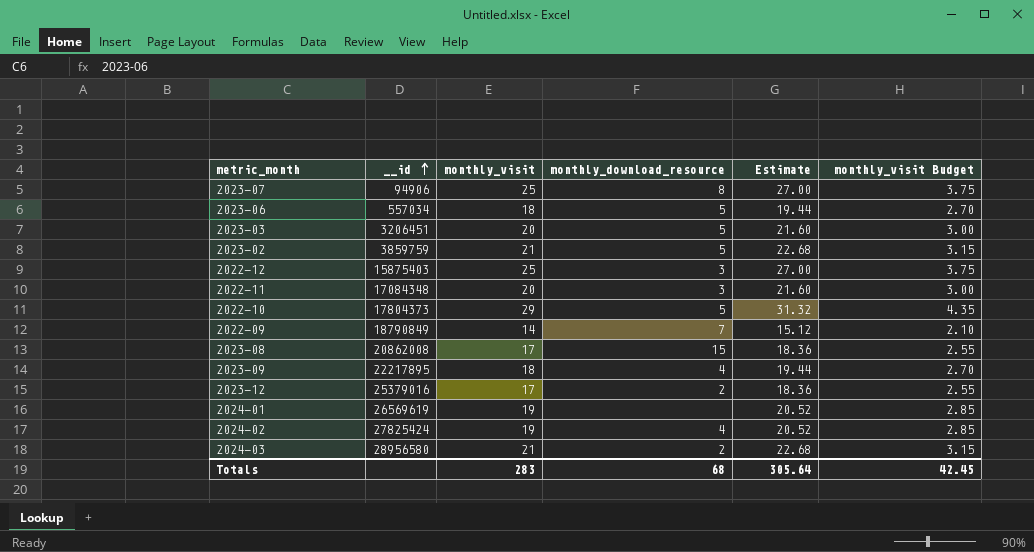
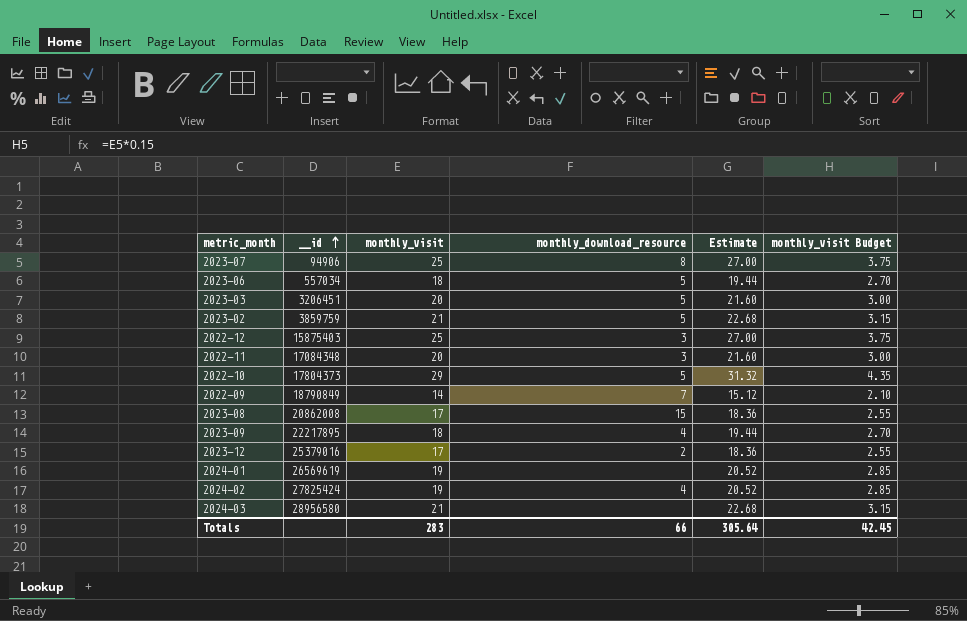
2024-03 | monthly_download_resource: 2 -> none
Totals | monthly_download_resource: 68 -> 66

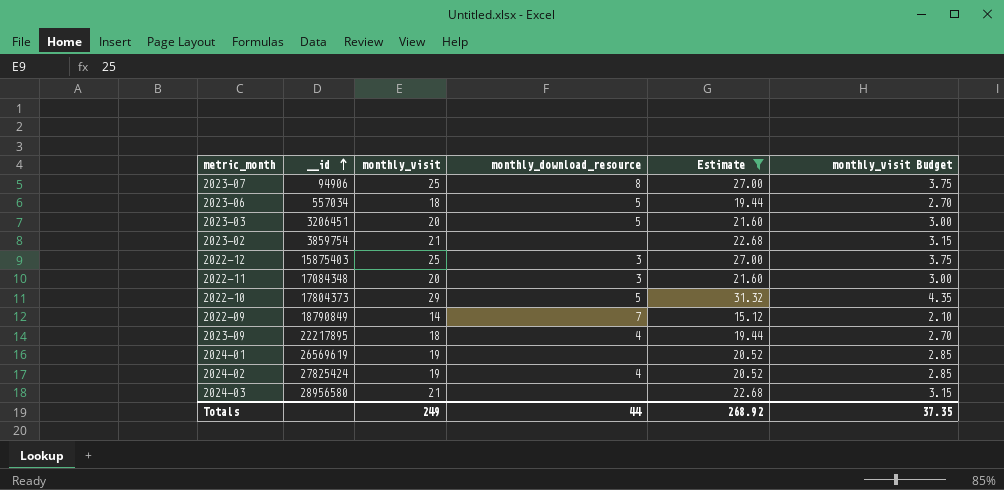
filter: none -> Estimate != 18.36
2023-02 | __id: 3859759 -> 3859754
2023-02 | monthly_download_resource: 5 -> none
Totals | monthly_visit: 283 -> 249
Totals | monthly_download_resource: 66 -> 44
Totals | Estimate: 305.64 -> 268.92
Totals | monthly_visit Budget: 42.45 -> 37.35

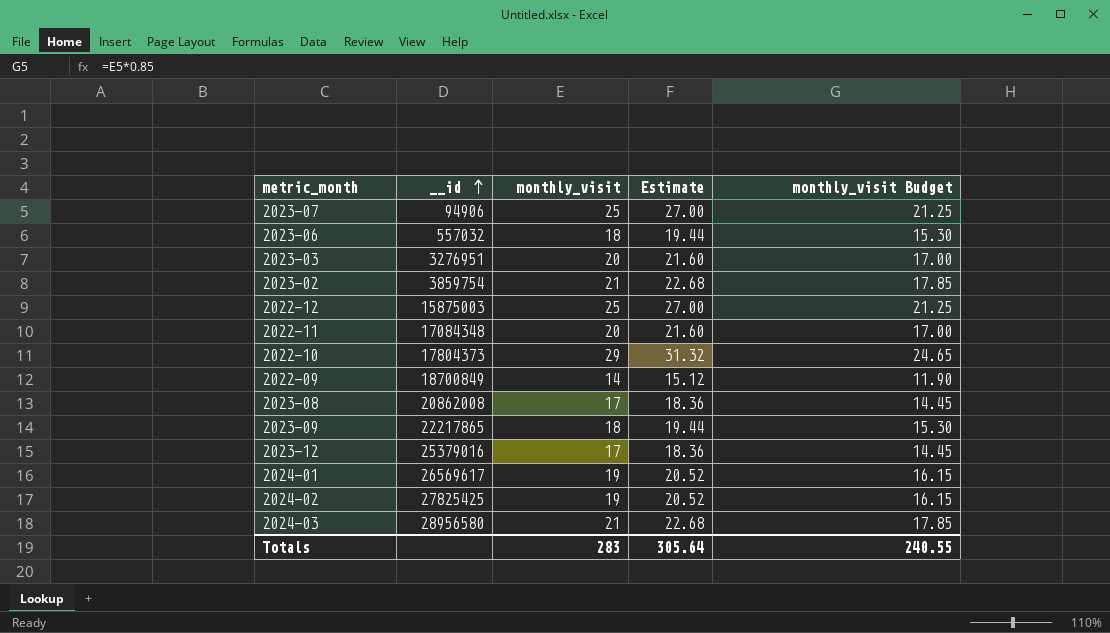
filter: Estimate != 18.36 -> none
column monthly_download_resource | position: 4 -> none
column monthly_visit Budget | formula: [monthly_visit] * 0.15 -> [monthly_visit] * 0.85
2023-06 | __id: 557034 -> 557032
2023-03 | __id: 3206451 -> 3276951
2022-12 | __id: 15875403 -> 15875003
2022-09 | __id: 18790849 -> 18700849
2023-09 | __id: 22217895 -> 22217865
2024-01 | __id: 26569619 -> 26569617
2024-02 | __id: 27825424 -> 27825425
Totals | monthly_visit: 249 -> 283
Totals | Estimate: 268.92 -> 305.64
Totals | monthly_visit Budget: 37.35 -> 240.55

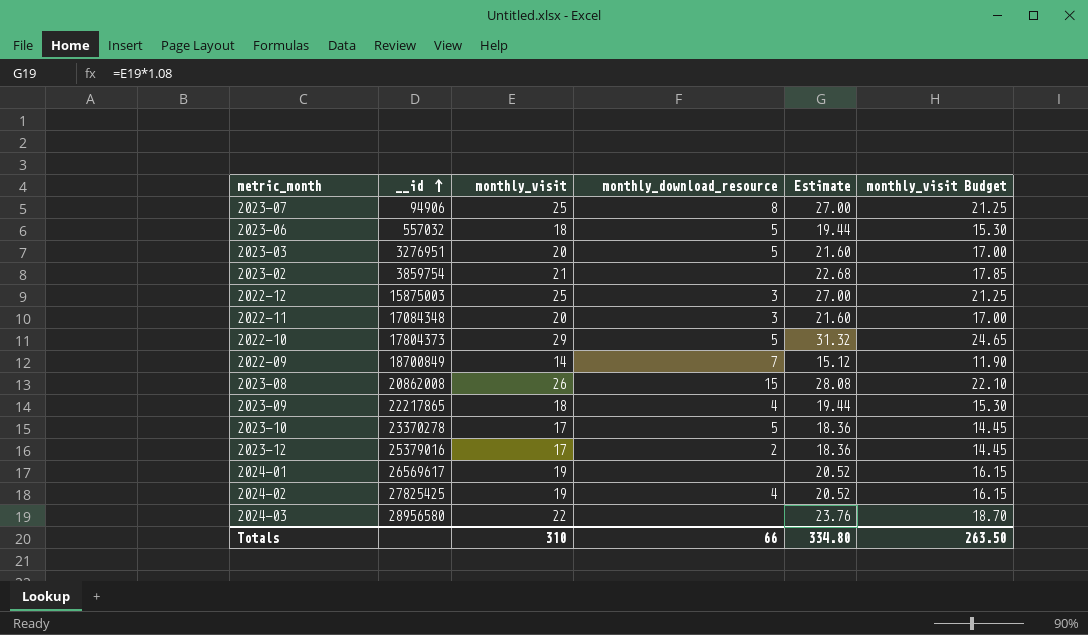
column monthly_download_resource | position: none -> 4
2023-08 | monthly_visit: 17 -> 26
2023-08 | Estimate: 18.36 -> 28.08
2023-08 | monthly_visit Budget: 14.45 -> 22.10
row 2023-10: none -> 23370278 | 17 | 5 | 18.36 | 14.45
2024-03 | monthly_visit: 21 -> 22
2024-03 | Estimate: 22.68 -> 23.76
2024-03 | monthly_visit Budget: 17.85 -> 18.70
Totals | monthly_visit: 283 -> 310
Totals | Estimate: 305.64 -> 334.80
Totals | monthly_visit Budget: 240.55 -> 263.50

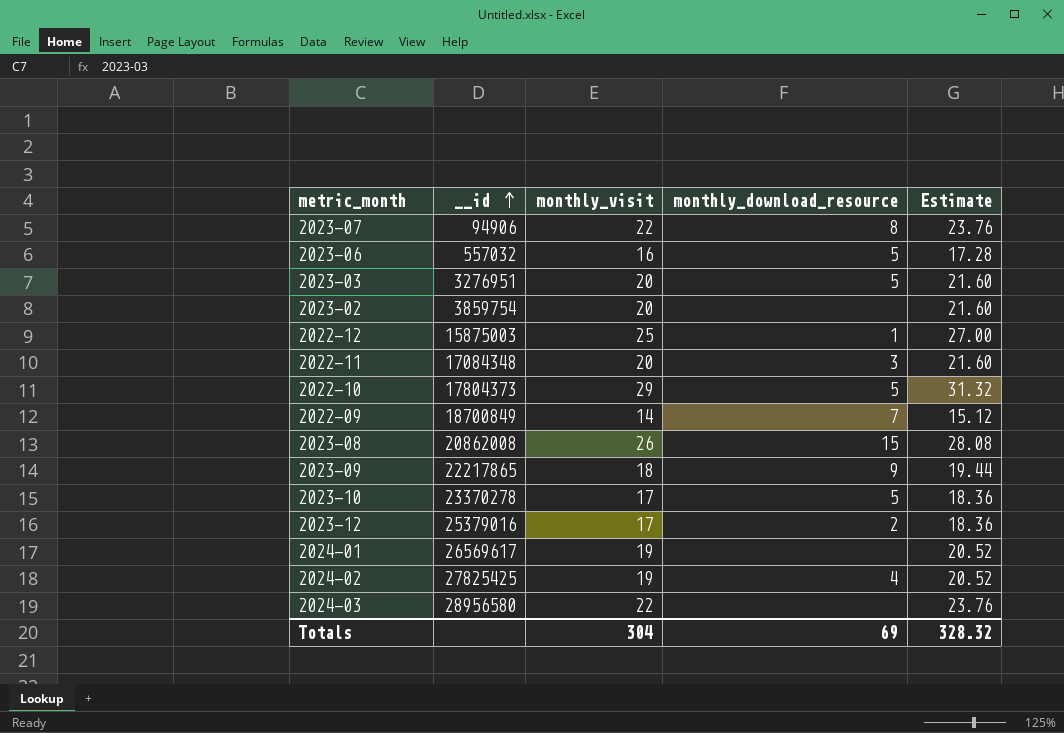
column monthly_visit Budget | formula: [monthly_visit] * 0.85 -> none
2023-07 | monthly_visit: 25 -> 22
2023-07 | Estimate: 27.00 -> 23.76
2023-06 | monthly_visit: 18 -> 16
2023-06 | Estimate: 19.44 -> 17.28
2023-02 | monthly_visit: 21 -> 20
2023-02 | Estimate: 22.68 -> 21.60
2022-12 | monthly_download_resource: 3 -> 1
2023-09 | monthly_download_resource: 4 -> 9
Totals | monthly_visit: 310 -> 304
Totals | monthly_download_resource: 66 -> 69
Totals | Estimate: 334.80 -> 328.32

